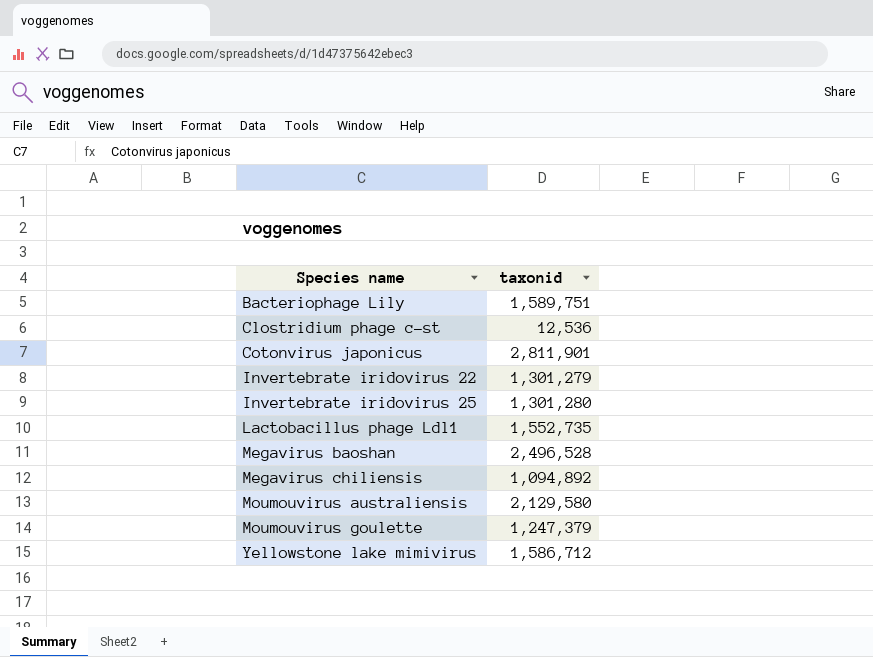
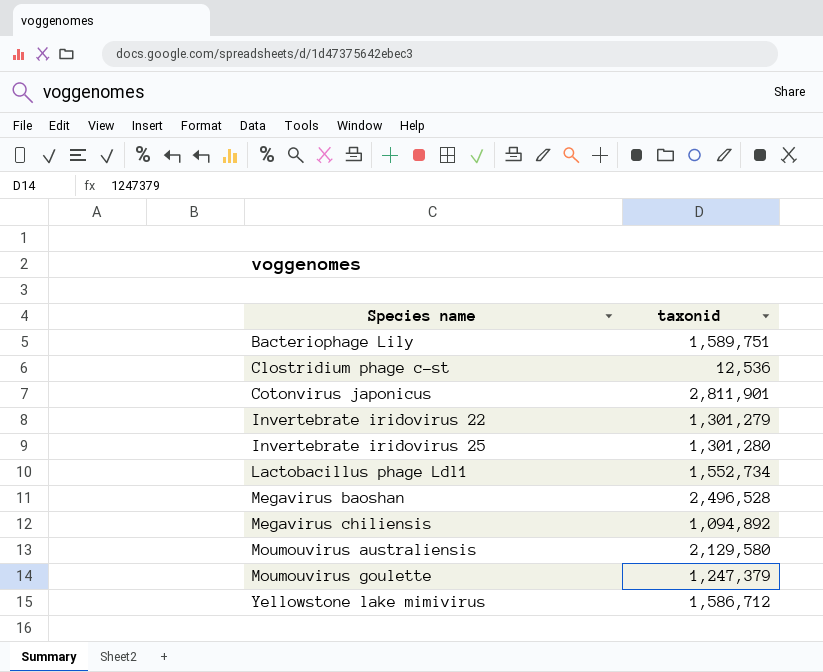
Lactobacillus phage Ldl1 | taxonid: 1,552,735 -> 1,552,734

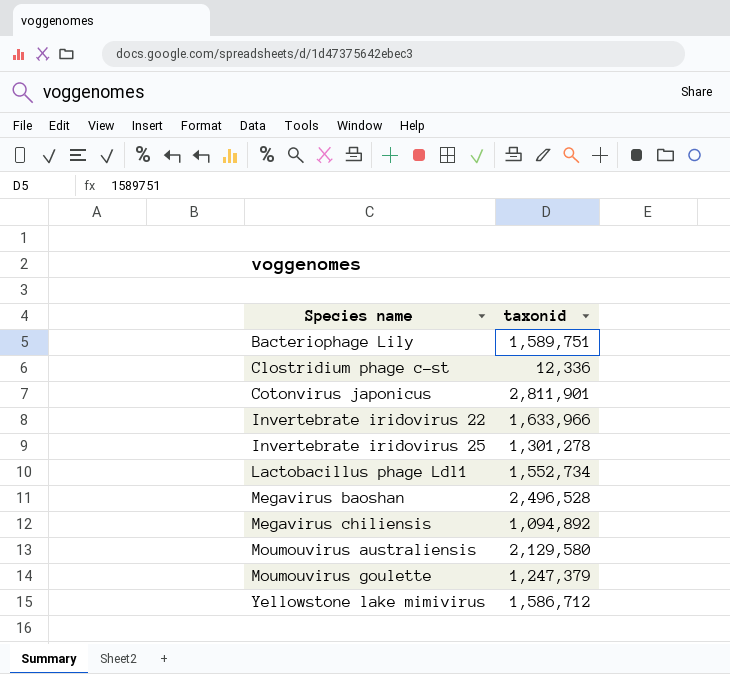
Clostridium phage c-st | taxonid: 12,536 -> 12,336
Invertebrate iridovirus 22 | taxonid: 1,301,279 -> 1,633,966
Invertebrate iridovirus 25 | taxonid: 1,301,280 -> 1,301,278

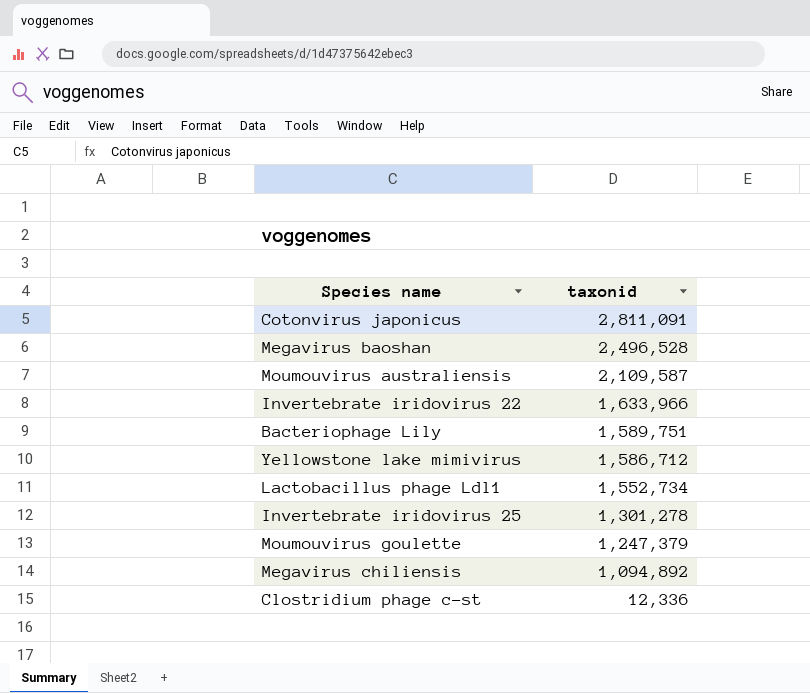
row order: Species name ascending -> taxonid descending
Cotonvirus japonicus | taxonid: 2,811,901 -> 2,811,091
Moumouvirus australiensis | taxonid: 2,129,580 -> 2,109,587

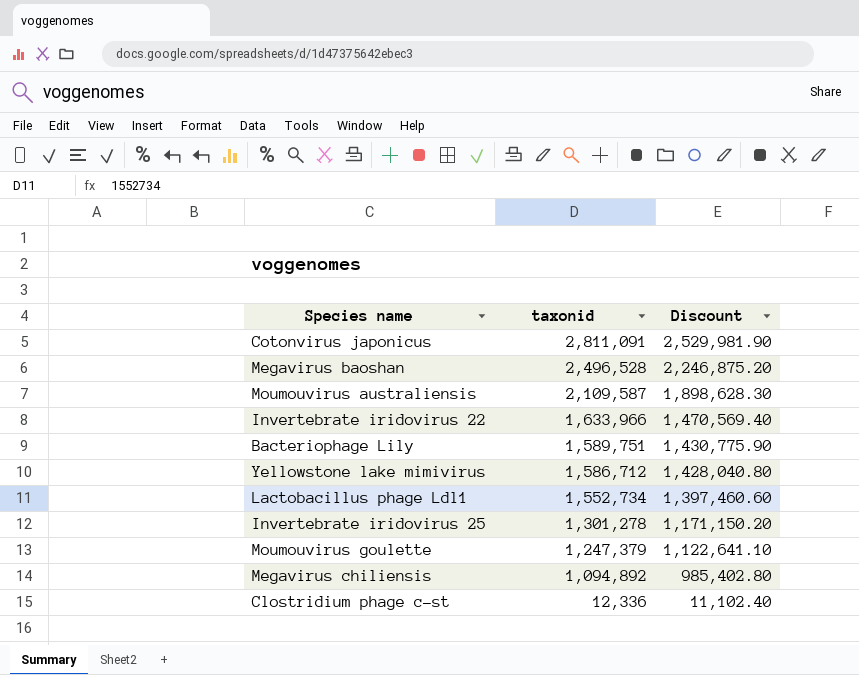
column Discount | formula: none -> [taxonid] * 0.9

